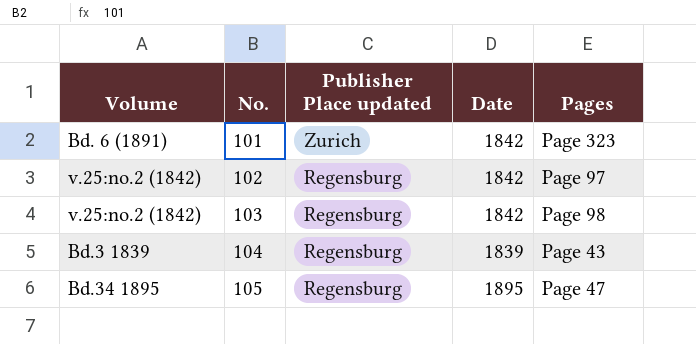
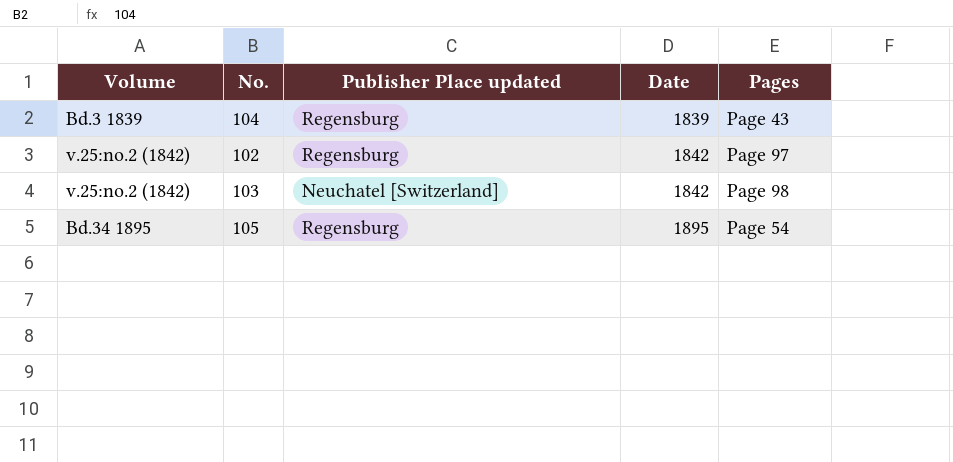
row order: No. ascending -> Date ascending
row 101: Bd. 6 (1891) | Zurich | 1842 | Page 323 -> none
103 | Publisher Place updated: Regensburg -> Neuchatel [Switzerland]
105 | Pages: Page 47 -> Page 54

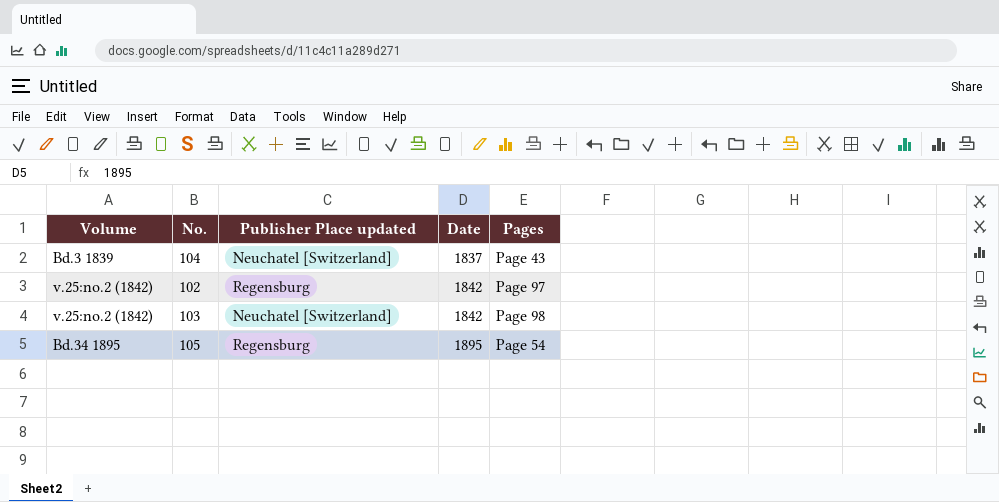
104 | Publisher Place updated: Regensburg -> Neuchatel [Switzerland]
104 | Date: 1839 -> 1837

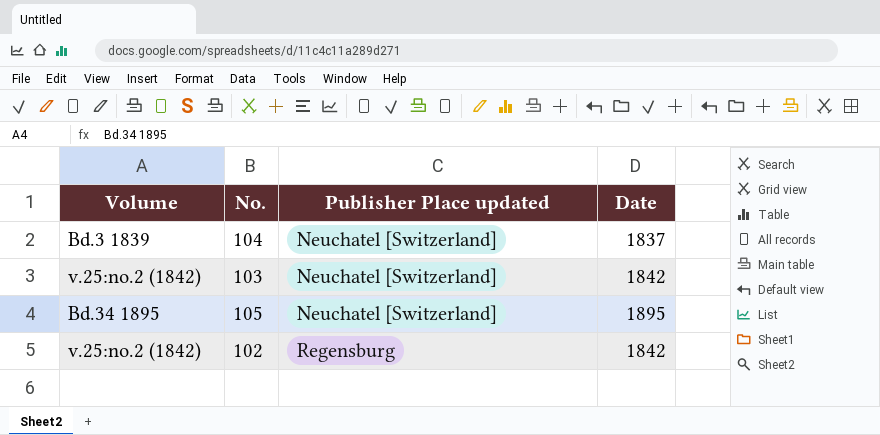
row order: Date ascending -> Publisher Place updated ascending
column Pages | position: 5 -> none
105 | Publisher Place updated: Regensburg -> Neuchatel [Switzerland]

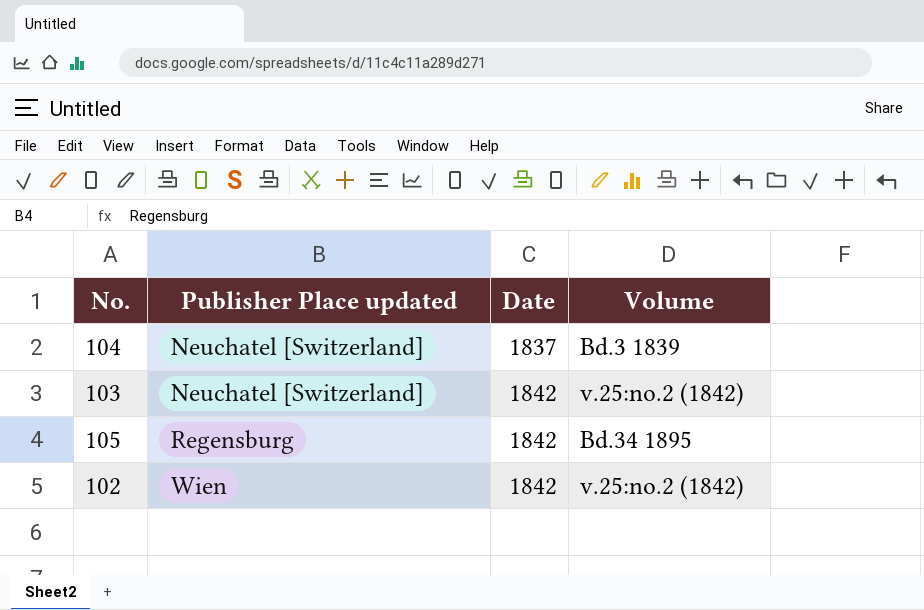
column Volume | position: 1 -> 4
105 | Publisher Place updated: Neuchatel [Switzerland] -> Regensburg
105 | Date: 1895 -> 1842
102 | Publisher Place updated: Regensburg -> Wien

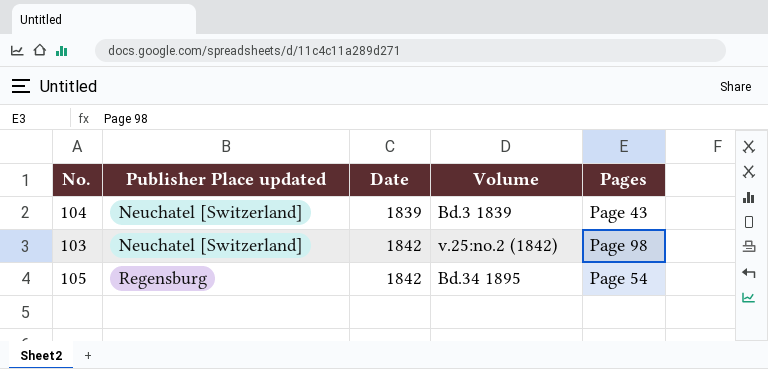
column Pages | position: none -> 5
row 102: Wien | 1842 | v.25:no.2 (1842) -> none
104 | Date: 1837 -> 1839

